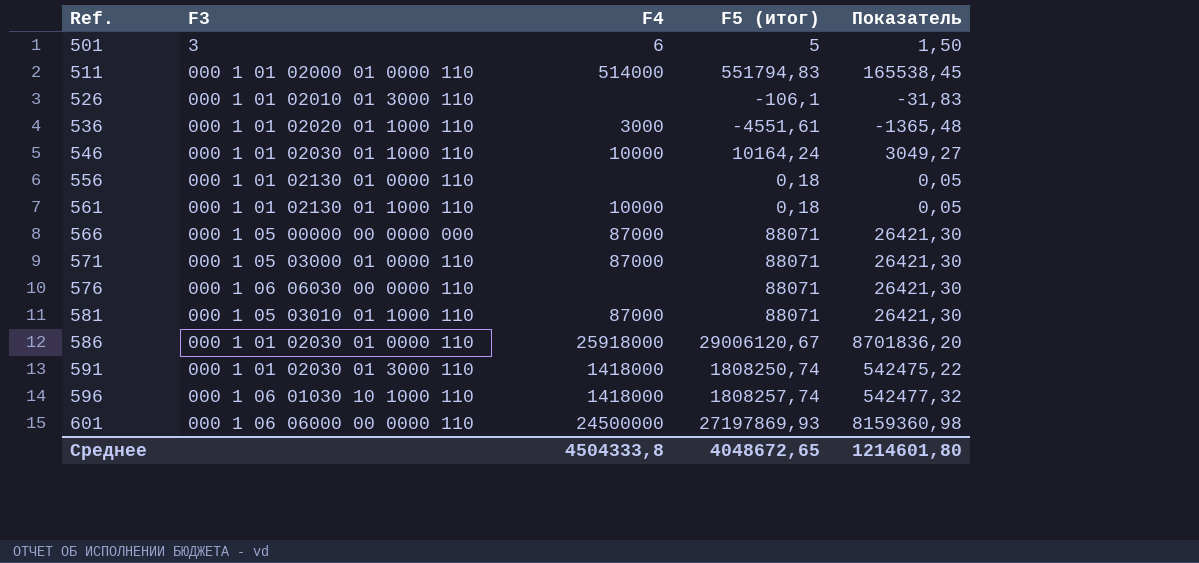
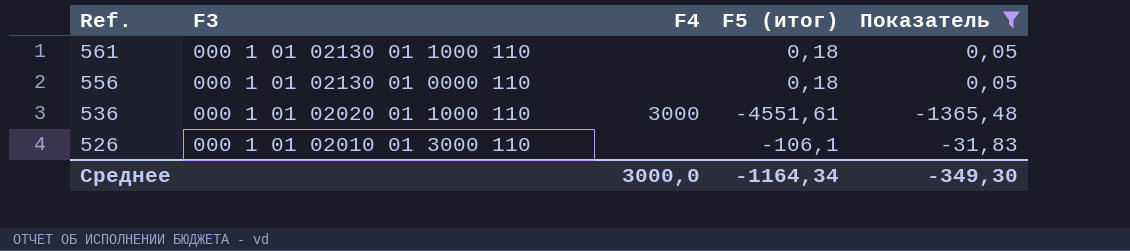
filter: none -> Показатель <= 0,05
row order: Ref. ascending -> Ref. descending
561 | F4: 10000 -> none
Среднее | F4: 4504333,8 -> 3000,0
Среднее | F5 (итог): 4048672,65 -> -1164,34
Среднее | Показатель: 1214601,80 -> -349,30

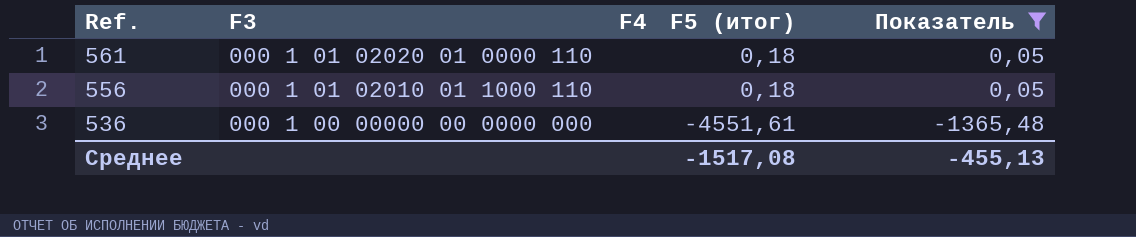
row 526: 000 1 01 02010 01 3000 110 | none | -106,1 | -31,83 -> none
561 | F3: 000 1 01 02130 01 1000 110 -> 000 1 01 02020 01 0000 110
556 | F3: 000 1 01 02130 01 0000 110 -> 000 1 01 02010 01 1000 110
536 | F3: 000 1 01 02020 01 1000 110 -> 000 1 00 00000 00 0000 000
536 | F4: 3000 -> none
Среднее | F4: 3000,0 -> none
Среднее | F5 (итог): -1164,34 -> -1517,08
Среднее | Показатель: -349,30 -> -455,13

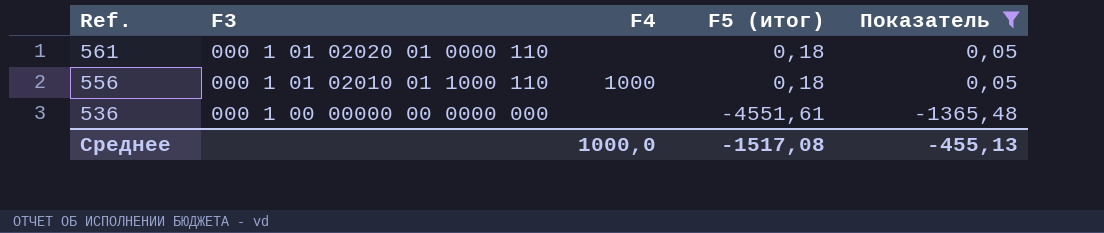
556 | F4: none -> 1000
Среднее | F4: none -> 1000,0

